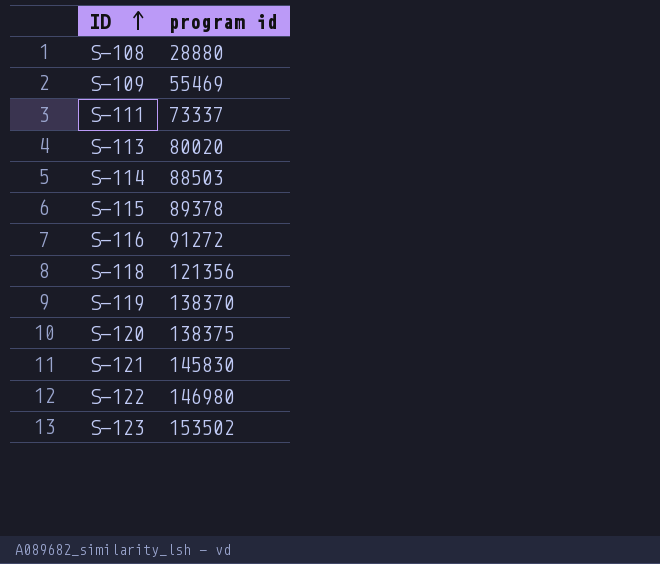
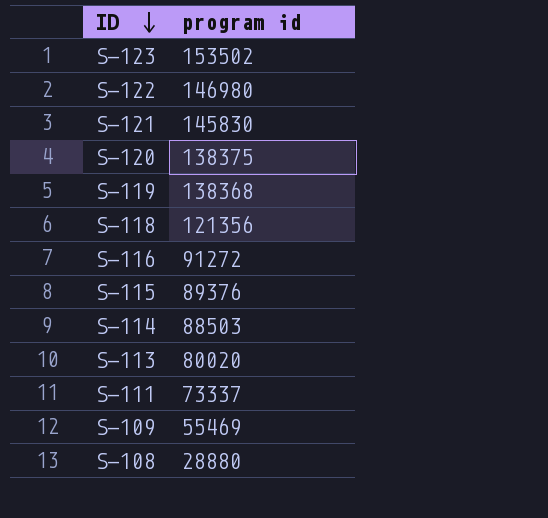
row order: ID ascending -> ID descending
S-119 | program id: 138370 -> 138368
S-115 | program id: 89378 -> 89376

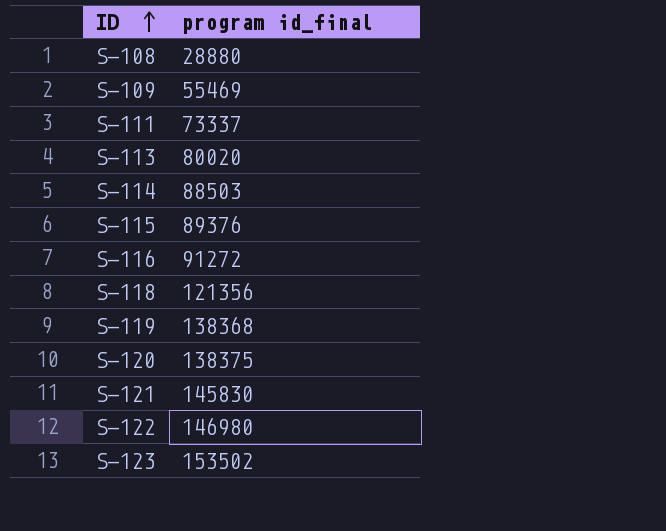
row order: ID descending -> ID ascending
column name: program id -> program id_final

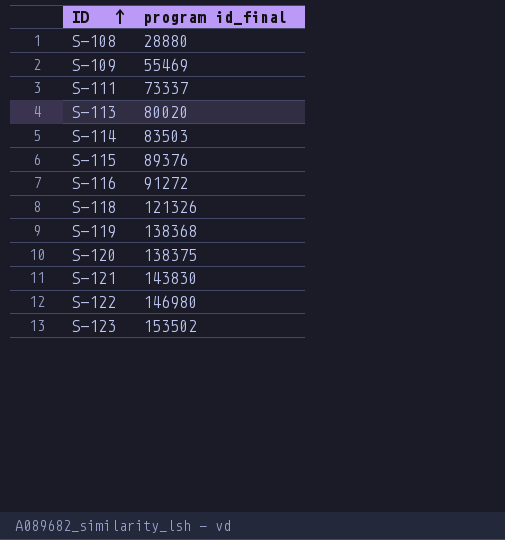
S-114 | program id_final: 88503 -> 83503
S-118 | program id_final: 121356 -> 121326
S-121 | program id_final: 145830 -> 143830

